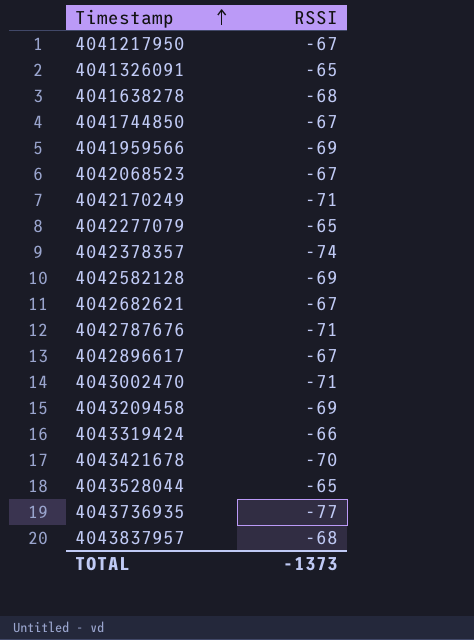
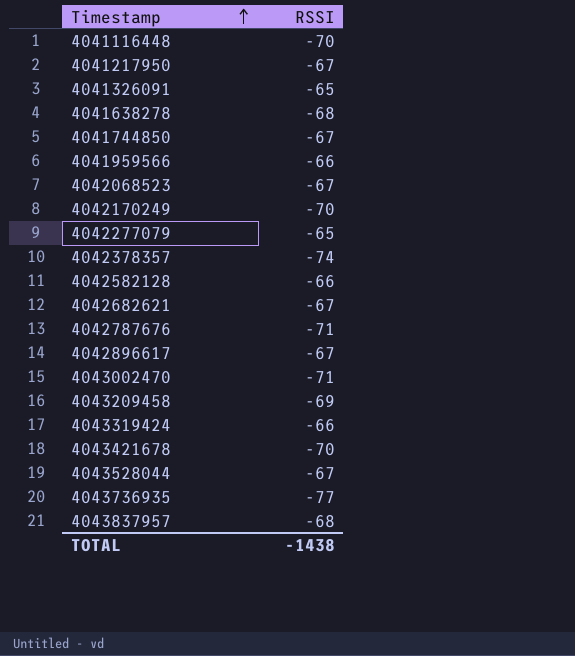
row 4041116448: none -> -70
4041959566 | RSSI: -69 -> -66
4042170249 | RSSI: -71 -> -70
4042582128 | RSSI: -69 -> -66
4043528044 | RSSI: -65 -> -67
TOTAL | RSSI: -1373 -> -1438

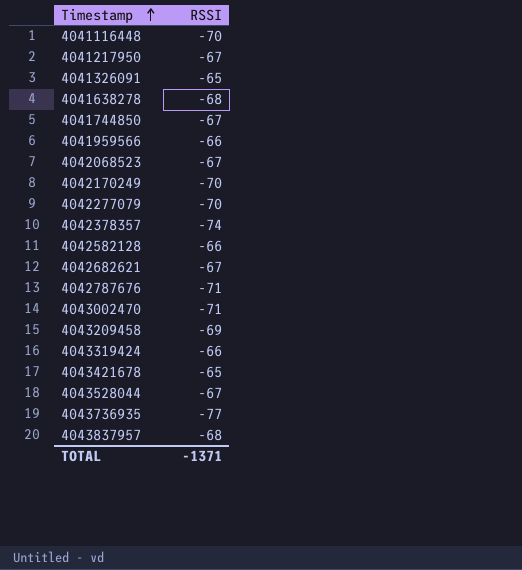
row 4042896617: -67 -> none
4042277079 | RSSI: -65 -> -70
4043421678 | RSSI: -70 -> -65
TOTAL | RSSI: -1438 -> -1371

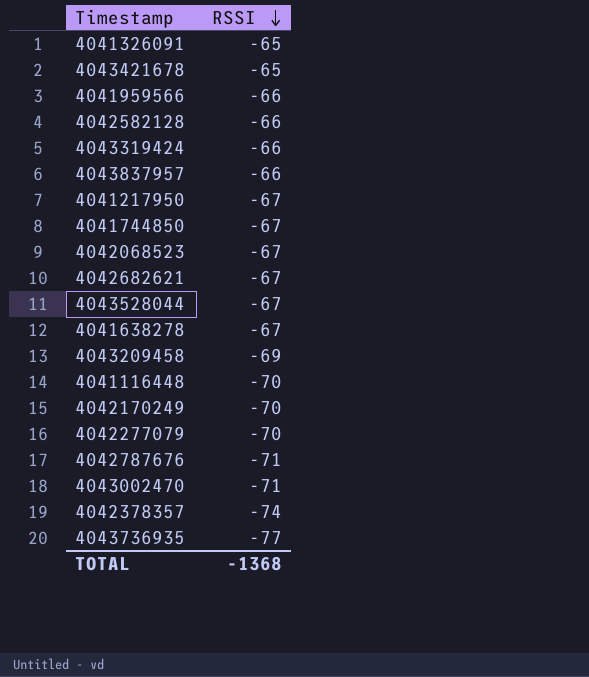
row order: Timestamp ascending -> RSSI descending
4043837957 | RSSI: -68 -> -66
4041638278 | RSSI: -68 -> -67
TOTAL | RSSI: -1371 -> -1368

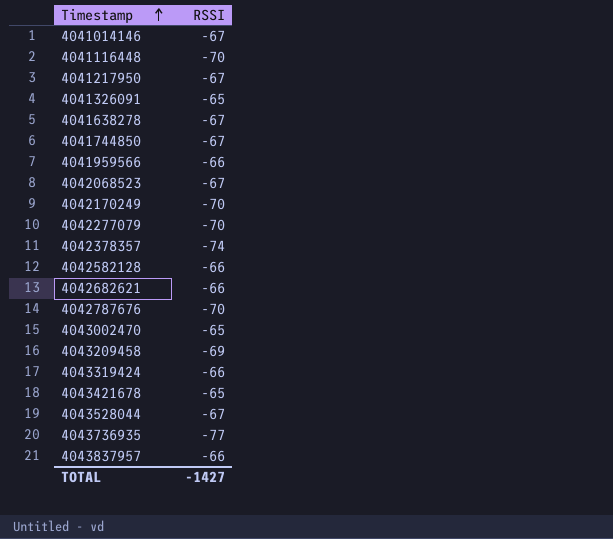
row order: RSSI descending -> Timestamp ascending
row 4041014146: none -> -67
4042682621 | RSSI: -67 -> -66
4042787676 | RSSI: -71 -> -70
4043002470 | RSSI: -71 -> -65
TOTAL | RSSI: -1368 -> -1427

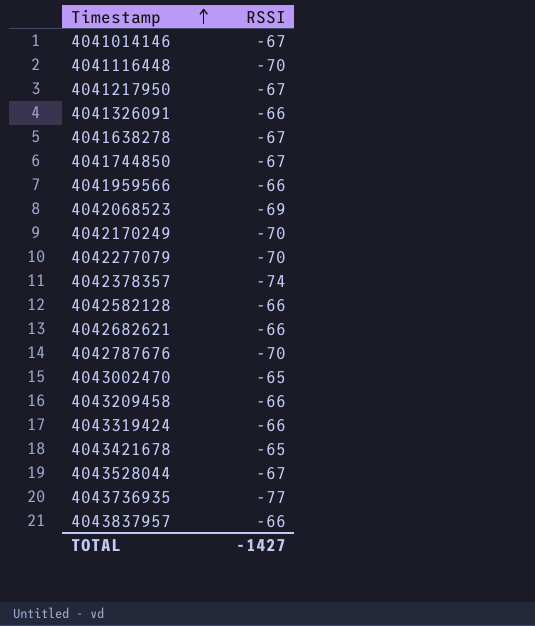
4041326091 | RSSI: -65 -> -66
4042068523 | RSSI: -67 -> -69
4043209458 | RSSI: -69 -> -66

